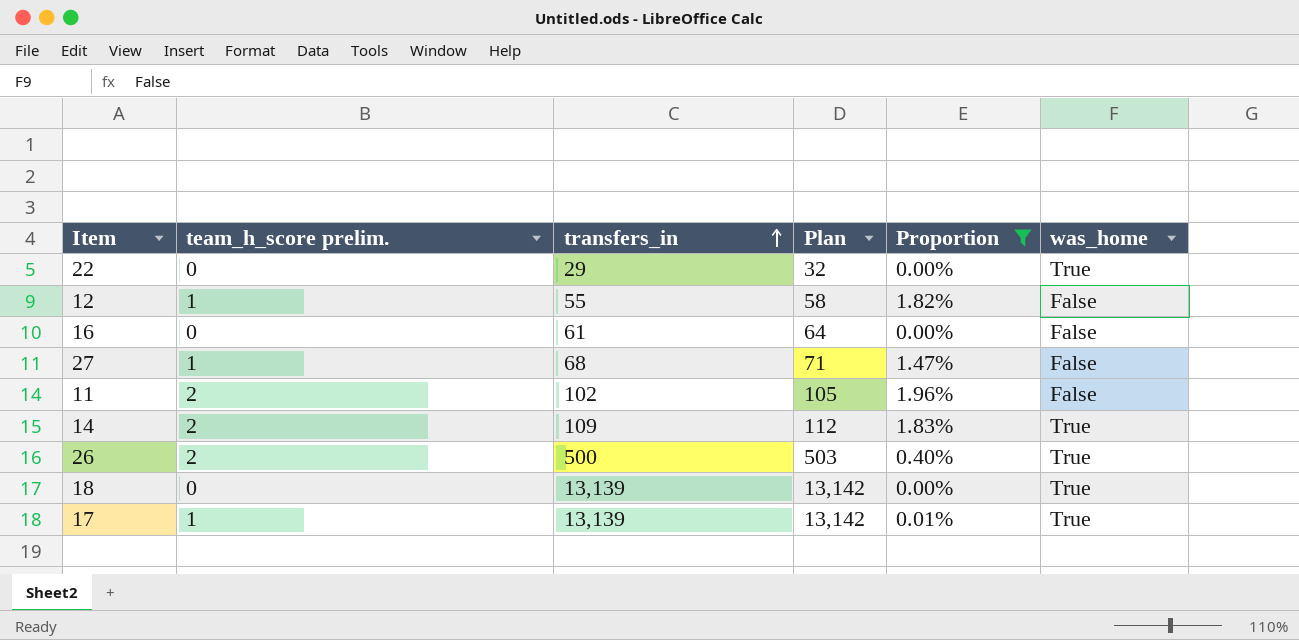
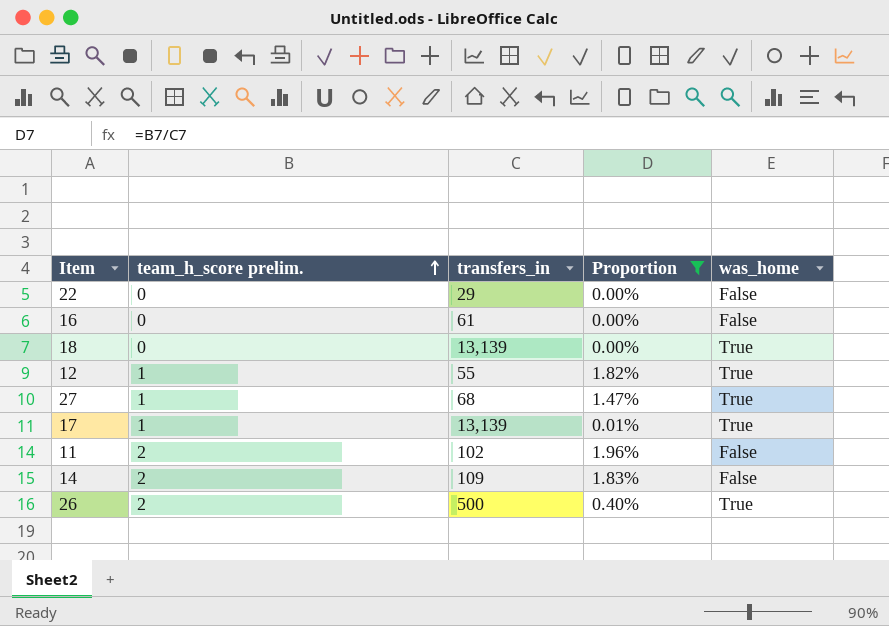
row order: transfers_in ascending -> team_h_score prelim. ascending
column Plan | formula: [transfers_in] + 3 -> none
22 | was_home: True -> False
12 | was_home: False -> True
27 | was_home: False -> True
14 | was_home: True -> False

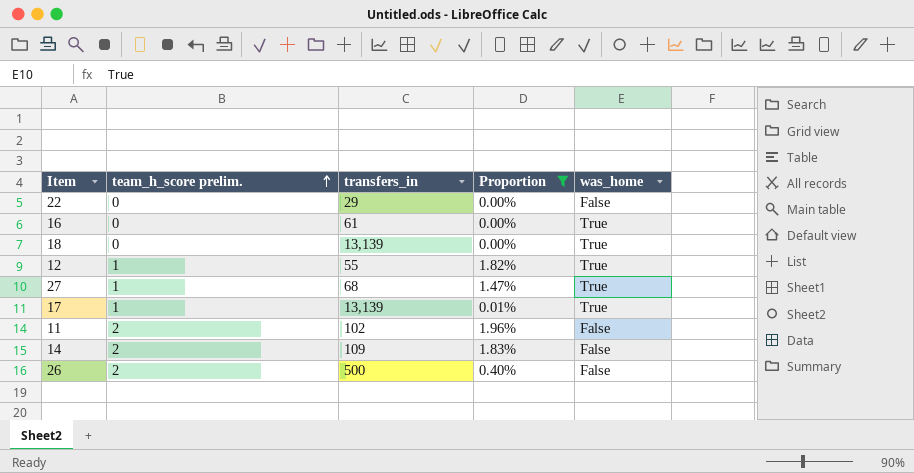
16 | was_home: False -> True
26 | was_home: True -> False

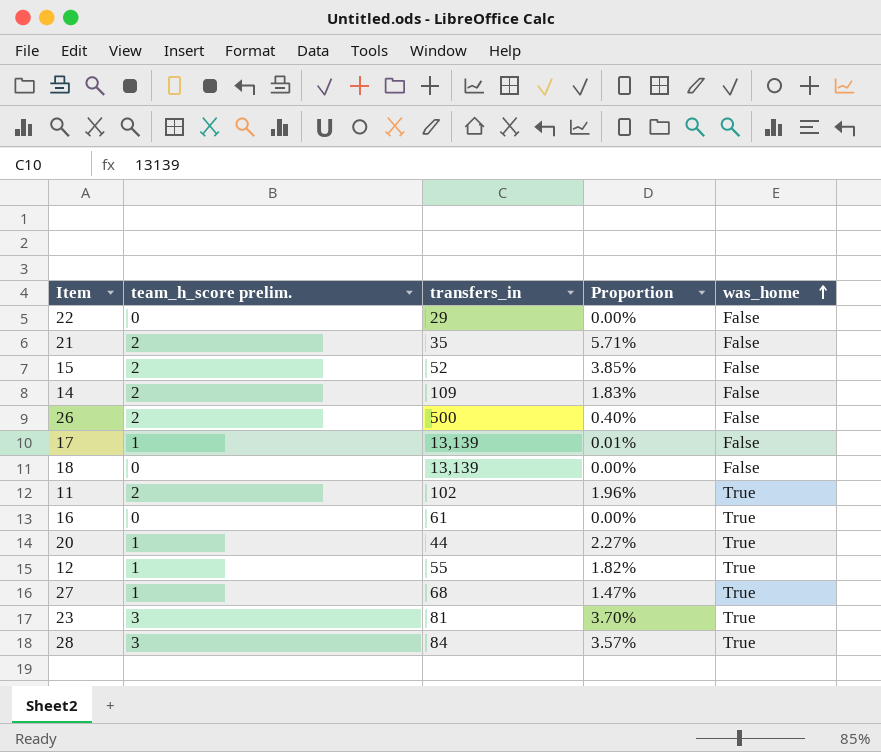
filter: Proportion <= 1.96% -> none
row order: team_h_score prelim. ascending -> was_home ascending
17 | was_home: True -> False
18 | was_home: True -> False
11 | was_home: False -> True

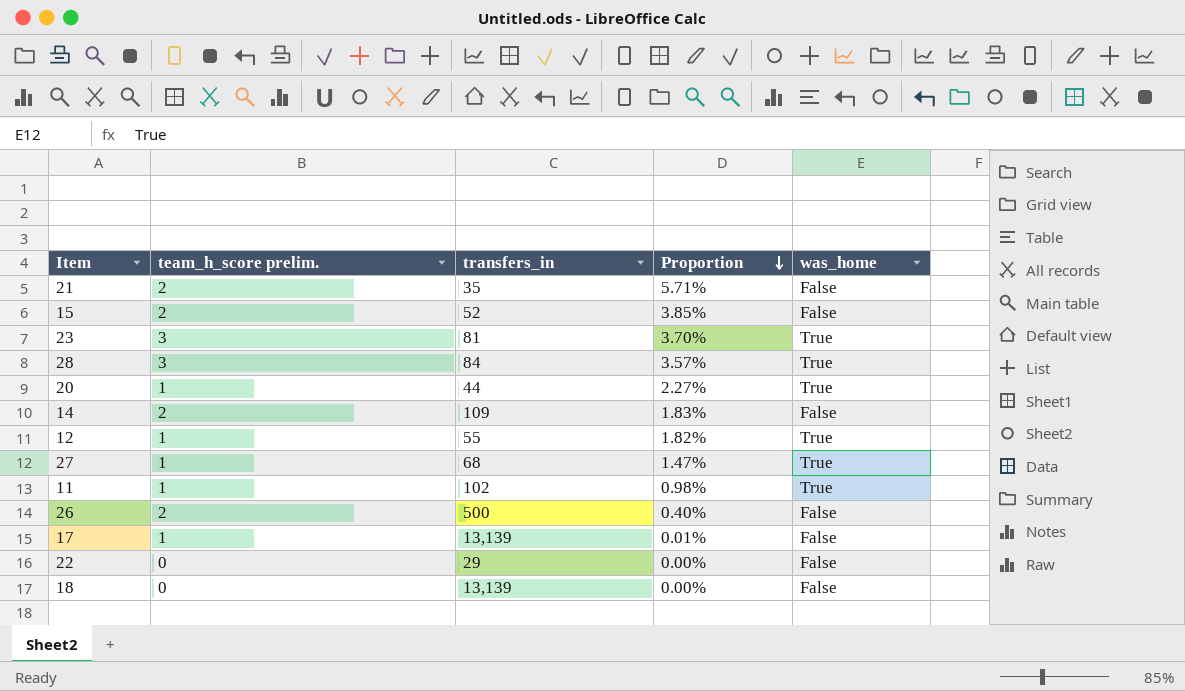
row order: was_home ascending -> Proportion descending
row 16: 0 | 61 | 0.00% | True -> none
11 | team_h_score prelim.: 2 -> 1
11 | Proportion: 1.96% -> 0.98%

